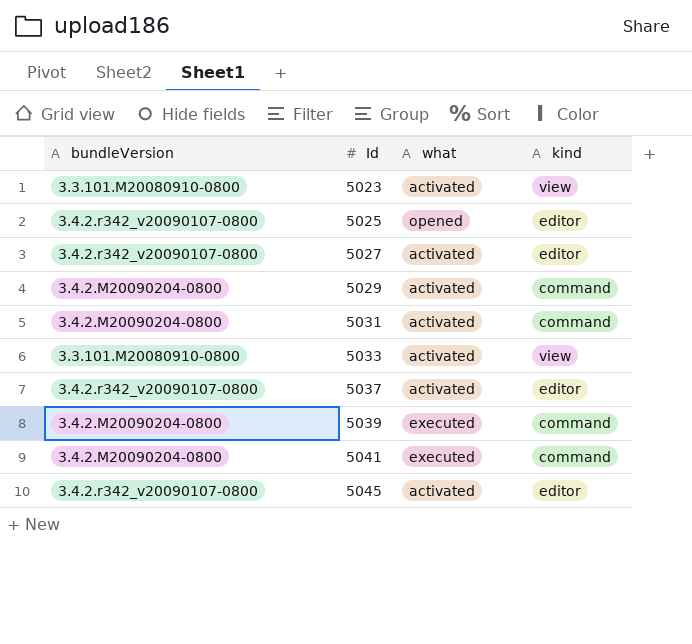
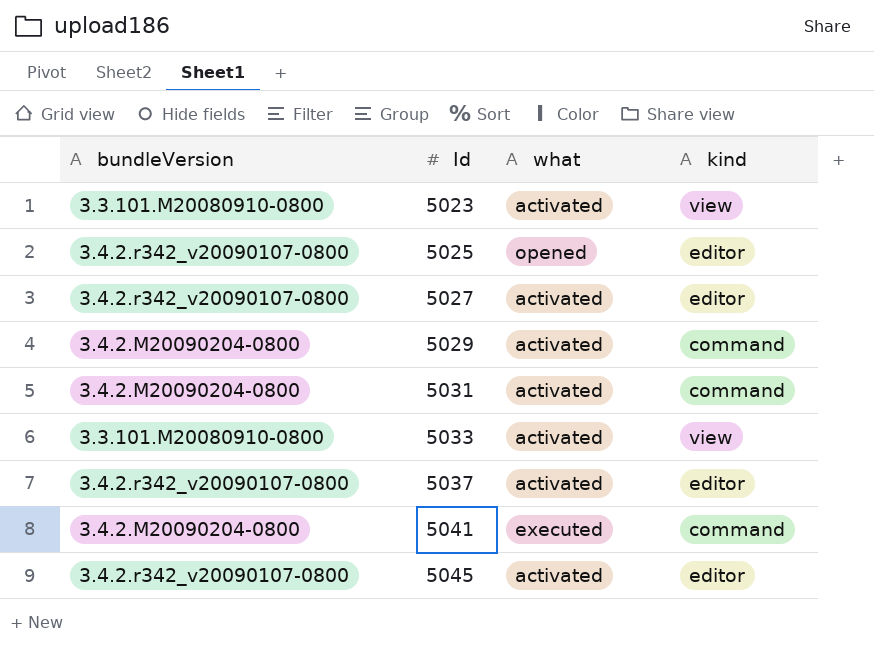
row 5039: 3.4.2.M20090204-0800 | executed | command -> none

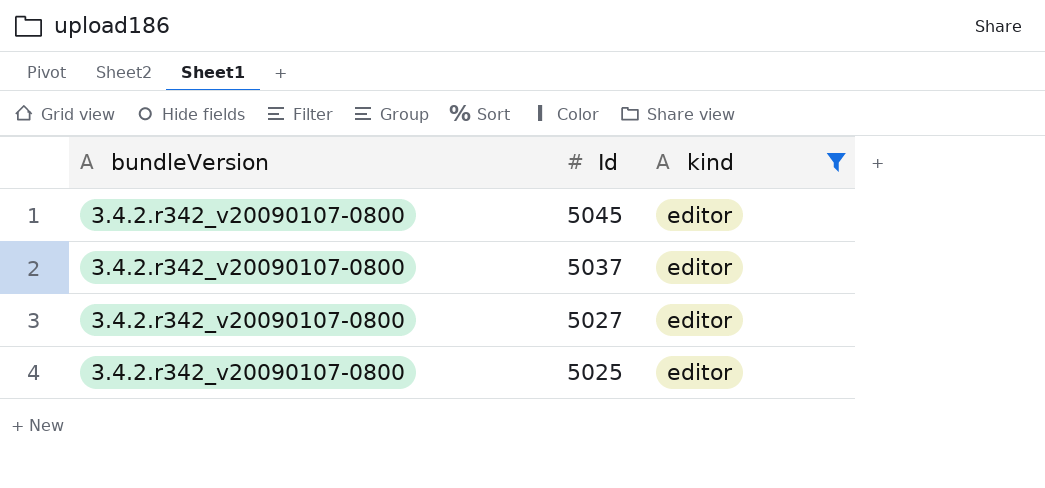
filter: none -> kind = editor
row order: Id ascending -> Id descending
column what | position: 3 -> none

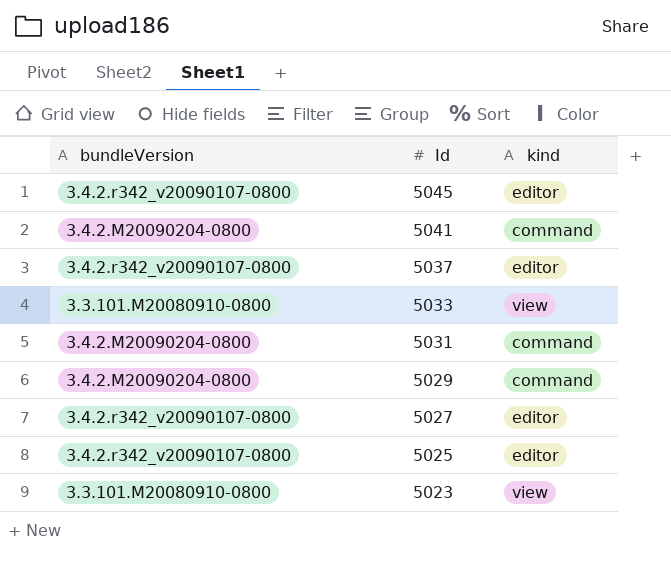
filter: kind = editor -> none

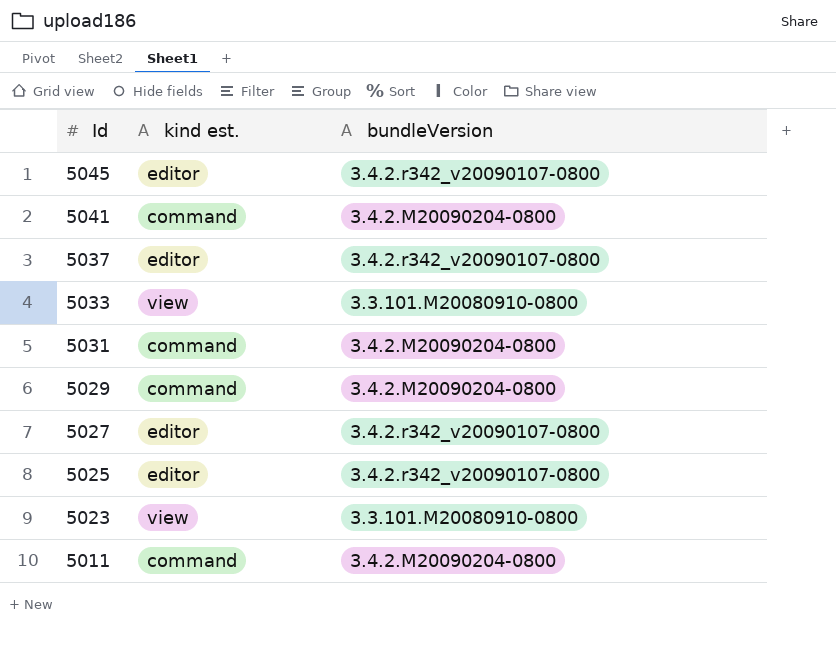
column name: kind -> kind est.
column bundleVersion | position: 1 -> 3
row 5011: none -> command | 3.4.2.M20090204-0800

